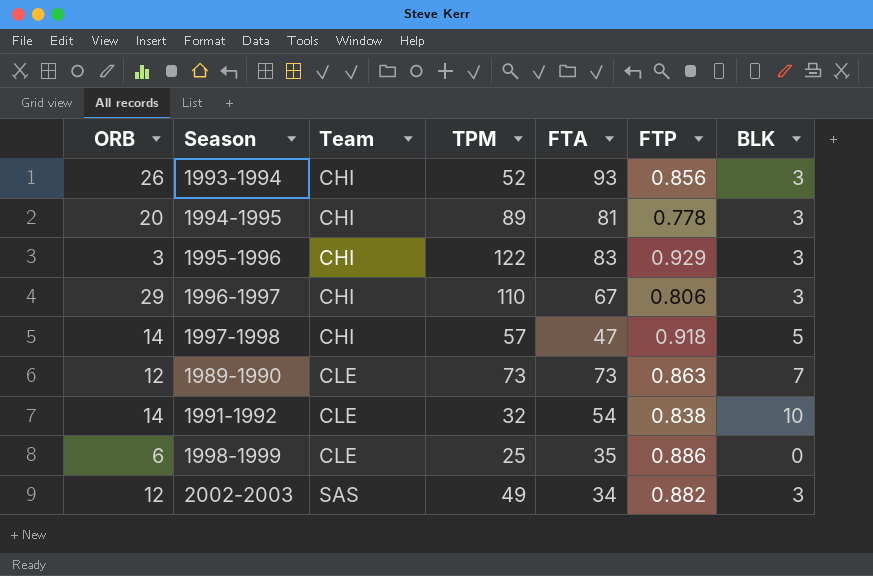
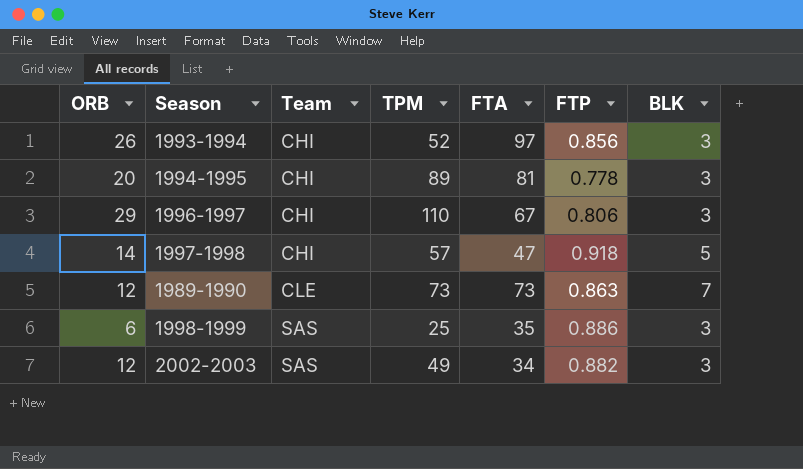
row 1995-1996: 3 | CHI | 122 | 83 | 0.929 | 3 -> none
row 1991-1992: 14 | CLE | 32 | 54 | 0.838 | 10 -> none
1993-1994 | FTA: 93 -> 97
1998-1999 | Team: CLE -> SAS
1998-1999 | BLK: 0 -> 3

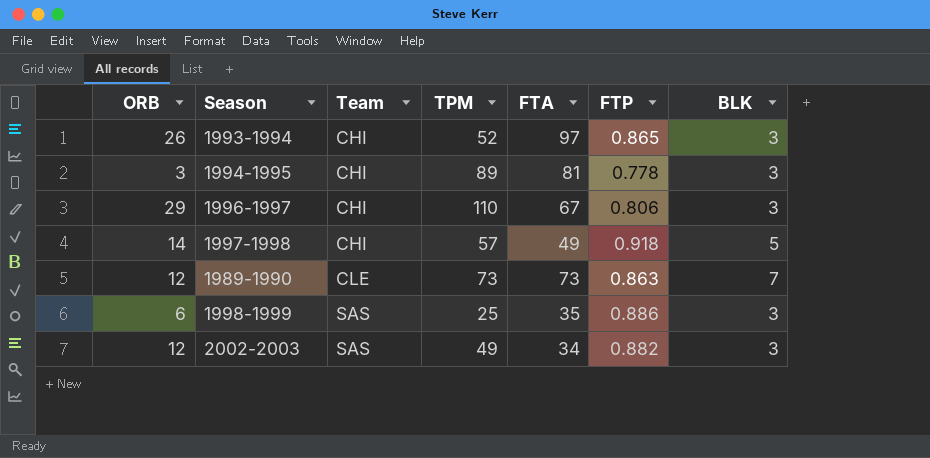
1993-1994 | FTP: 0.856 -> 0.865
1994-1995 | ORB: 20 -> 3
1997-1998 | FTA: 47 -> 49

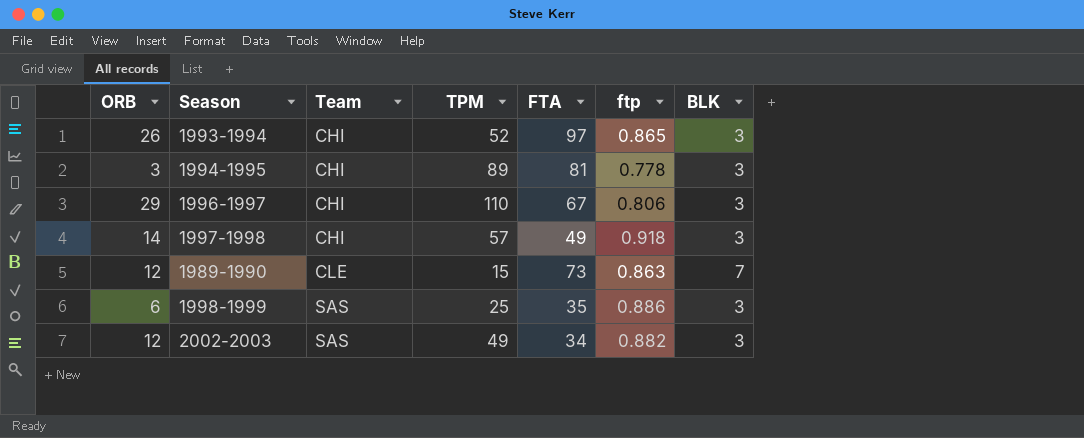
column name: FTP -> ftp
1997-1998 | BLK: 5 -> 3
1989-1990 | TPM: 73 -> 15

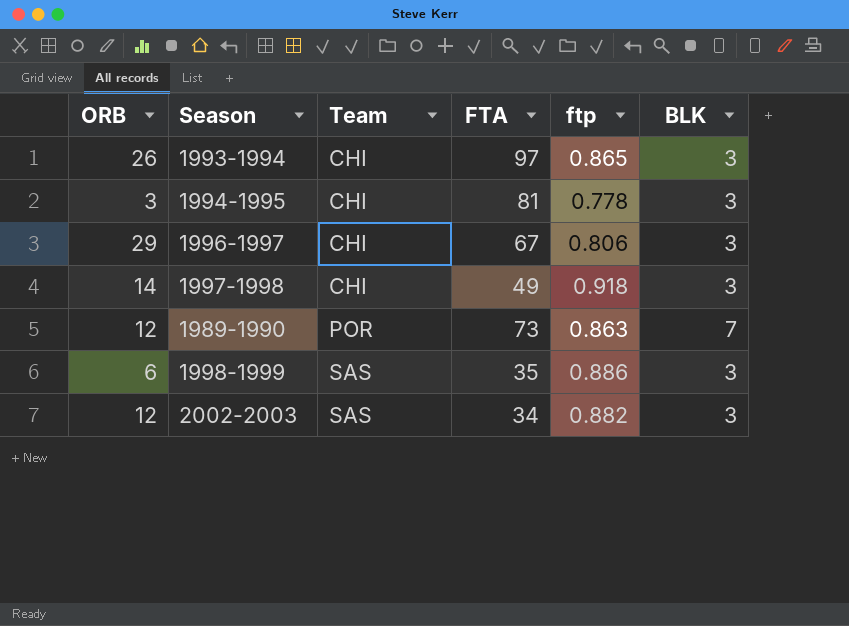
column TPM | position: 4 -> none
1989-1990 | Team: CLE -> POR

